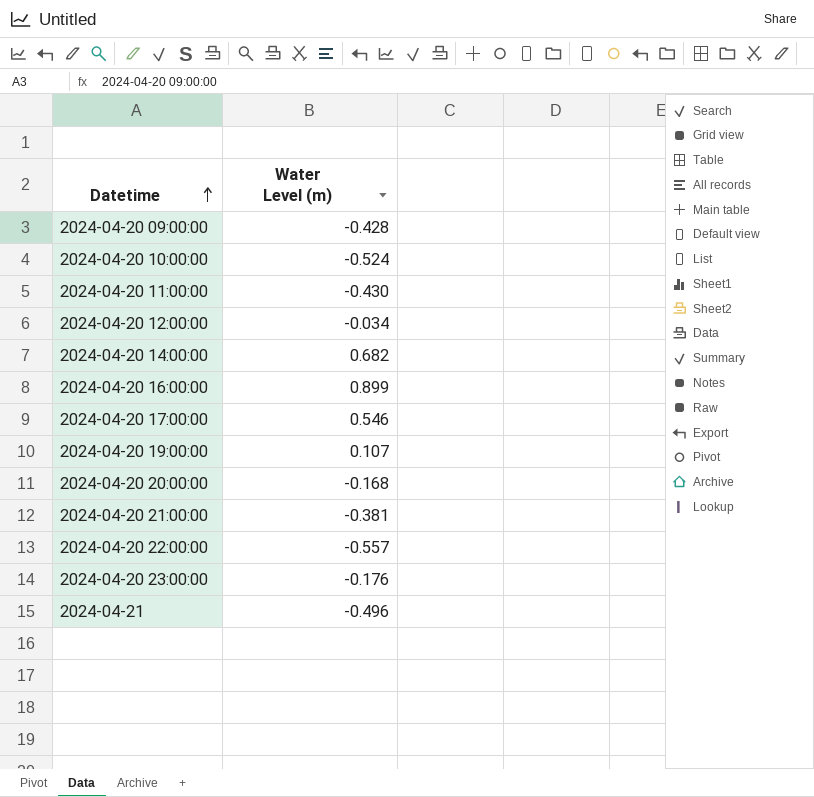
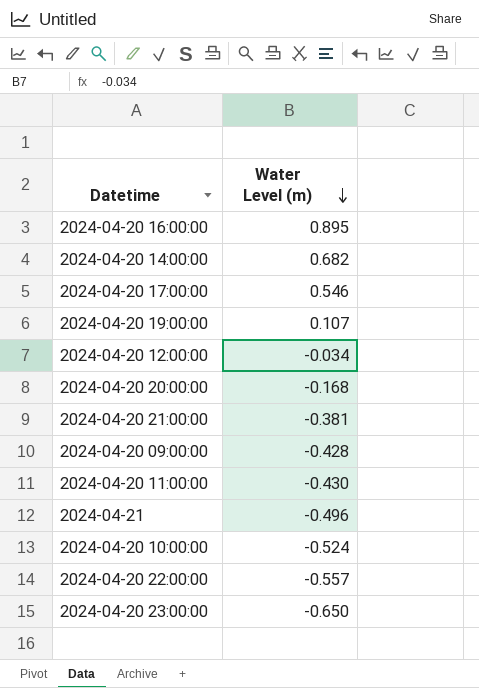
row order: Datetime ascending -> Water Level (m) descending
2024-04-20 16:00:00 | Water Level (m): 0.899 -> 0.895
2024-04-20 23:00:00 | Water Level (m): -0.176 -> -0.650

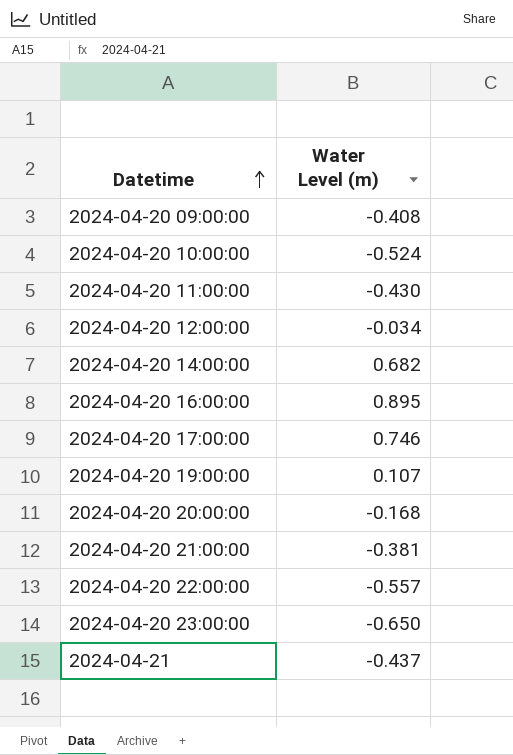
row order: Water Level (m) descending -> Datetime ascending
2024-04-20 09:00:00 | Water Level (m): -0.428 -> -0.408
2024-04-20 17:00:00 | Water Level (m): 0.546 -> 0.746
2024-04-21 | Water Level (m): -0.496 -> -0.437

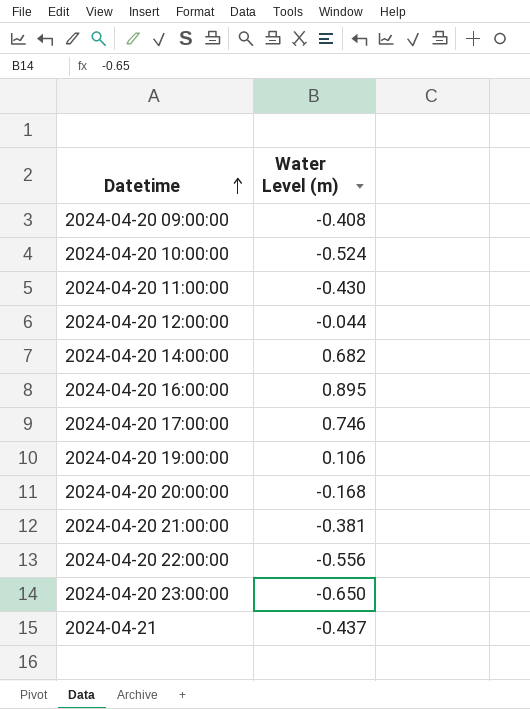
2024-04-20 12:00:00 | Water Level (m): -0.034 -> -0.044
2024-04-20 19:00:00 | Water Level (m): 0.107 -> 0.106
2024-04-20 22:00:00 | Water Level (m): -0.557 -> -0.556

